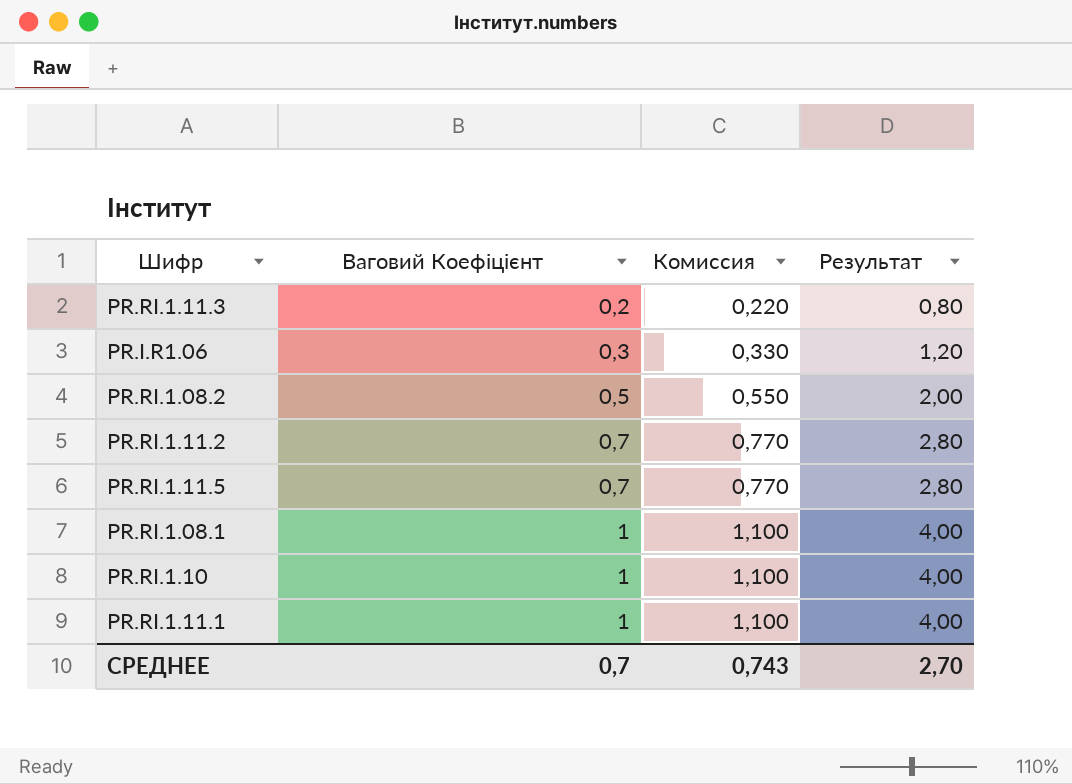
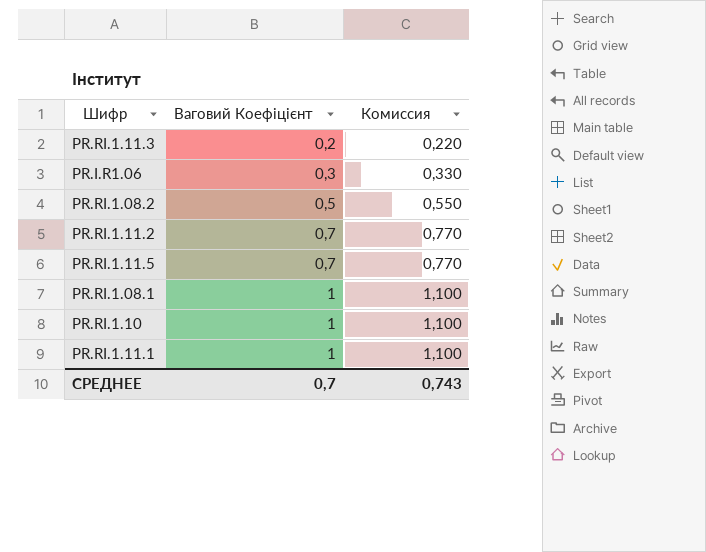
column Результат | formula: [Ваговий Коефіцієнт] * 4 -> none

